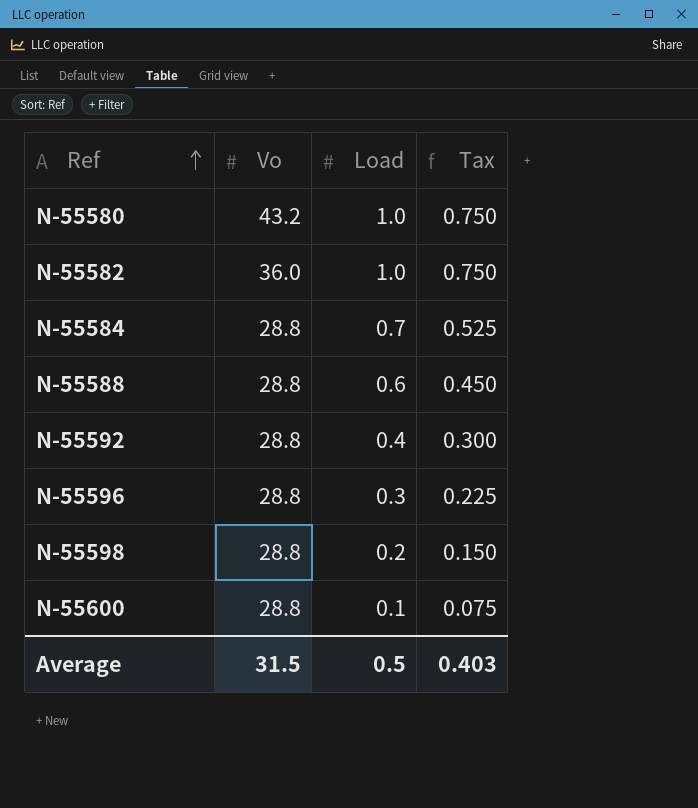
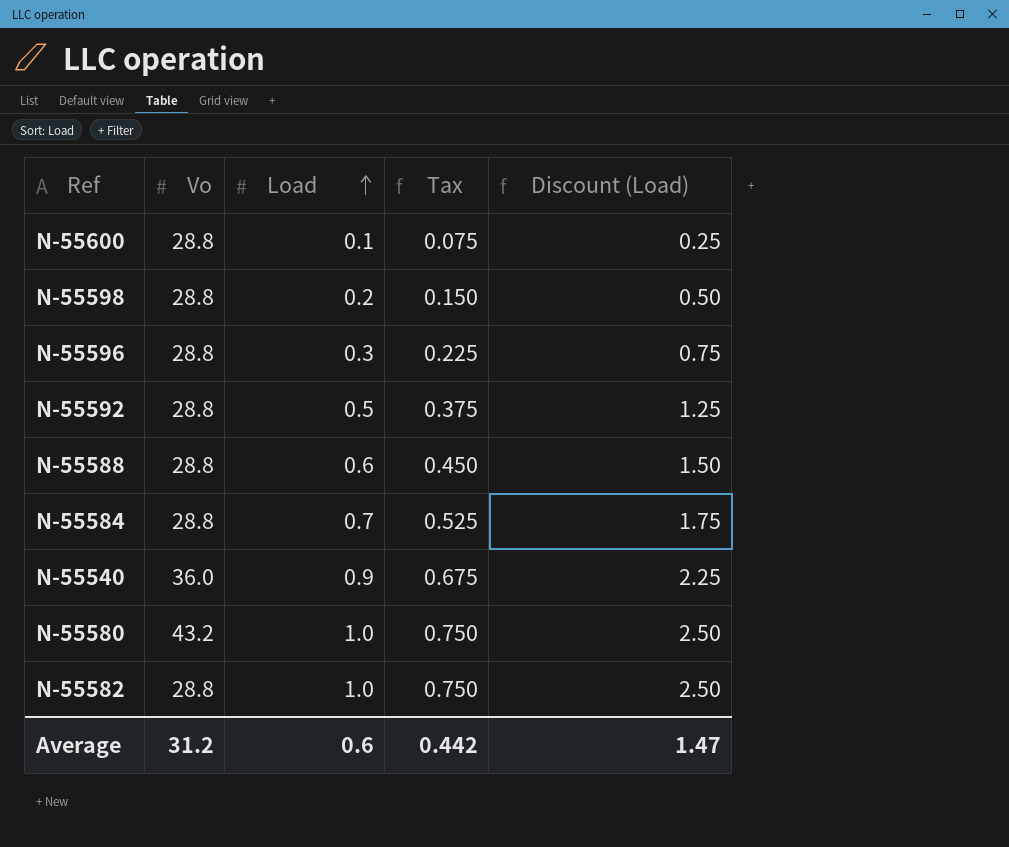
row order: Ref ascending -> Load ascending
column Discount (Load) | formula: none -> [Load] * 2.5
N-55592 | Load: 0.4 -> 0.5
N-55592 | Tax: 0.300 -> 0.375
row N-55540: none -> 36.0 | 0.9 | 0.675 | 2.25
N-55582 | Vo: 36.0 -> 28.8
Average | Vo: 31.5 -> 31.2
Average | Load: 0.5 -> 0.6
Average | Tax: 0.403 -> 0.442

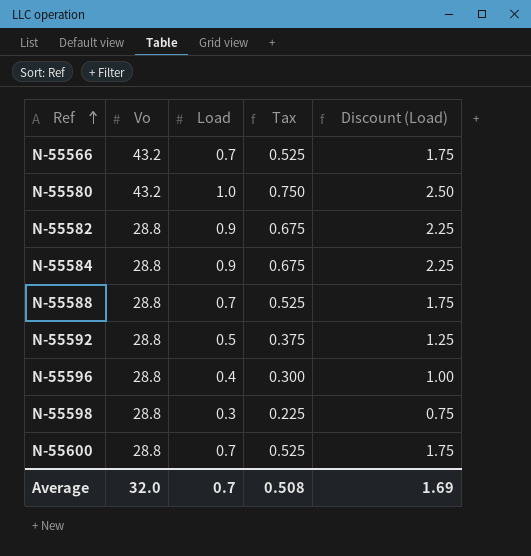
row order: Load ascending -> Ref ascending
row N-55540: 36.0 | 0.9 | 0.675 | 2.25 -> none
row N-55566: none -> 43.2 | 0.7 | 0.525 | 1.75
N-55582 | Load: 1.0 -> 0.9
N-55582 | Tax: 0.750 -> 0.675
N-55582 | Discount (Load): 2.50 -> 2.25
N-55584 | Load: 0.7 -> 0.9
N-55584 | Tax: 0.525 -> 0.675
N-55584 | Discount (Load): 1.75 -> 2.25
N-55588 | Load: 0.6 -> 0.7
N-55588 | Tax: 0.450 -> 0.525
N-55588 | Discount (Load): 1.50 -> 1.75
N-55596 | Load: 0.3 -> 0.4
N-55596 | Tax: 0.225 -> 0.300
N-55596 | Discount (Load): 0.75 -> 1.00
N-55598 | Load: 0.2 -> 0.3
N-55598 | Tax: 0.150 -> 0.225
N-55598 | Discount (Load): 0.50 -> 0.75
N-55600 | Load: 0.1 -> 0.7
N-55600 | Tax: 0.075 -> 0.525
N-55600 | Discount (Load): 0.25 -> 1.75
Average | Vo: 31.2 -> 32.0
Average | Load: 0.6 -> 0.7
Average | Tax: 0.442 -> 0.508
Average | Discount (Load): 1.47 -> 1.69

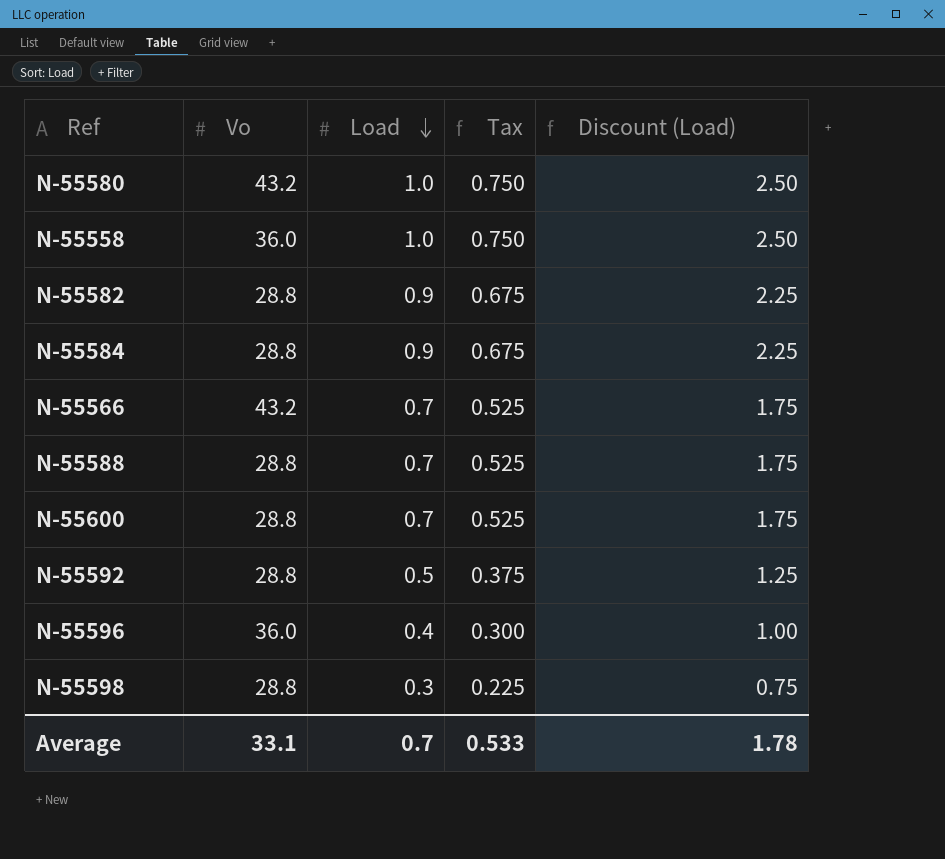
row order: Ref ascending -> Load descending
row N-55558: none -> 36.0 | 1.0 | 0.750 | 2.50
N-55596 | Vo: 28.8 -> 36.0
Average | Vo: 32.0 -> 33.1
Average | Tax: 0.508 -> 0.533
Average | Discount (Load): 1.69 -> 1.78

